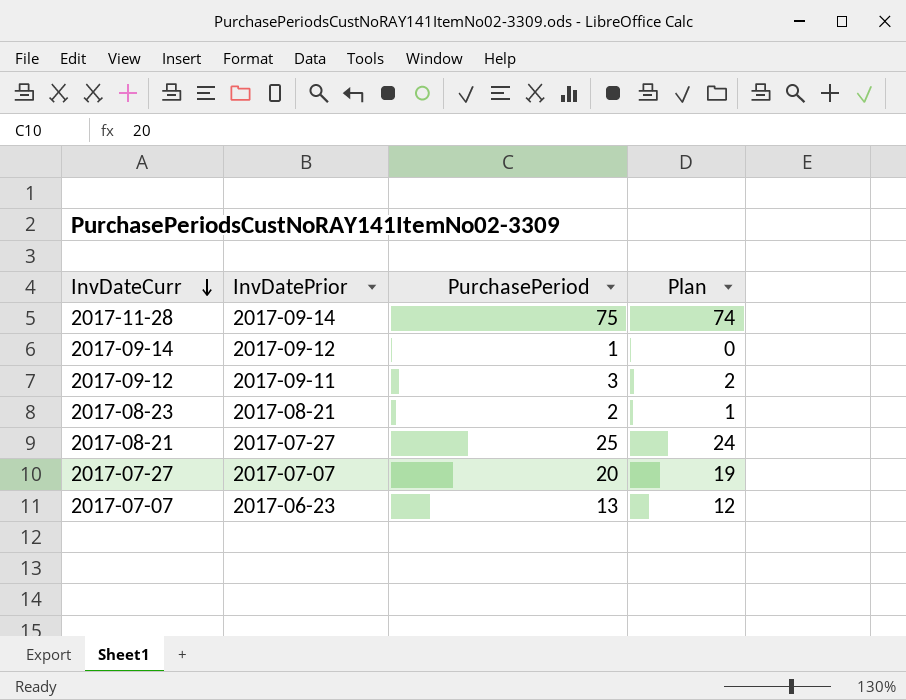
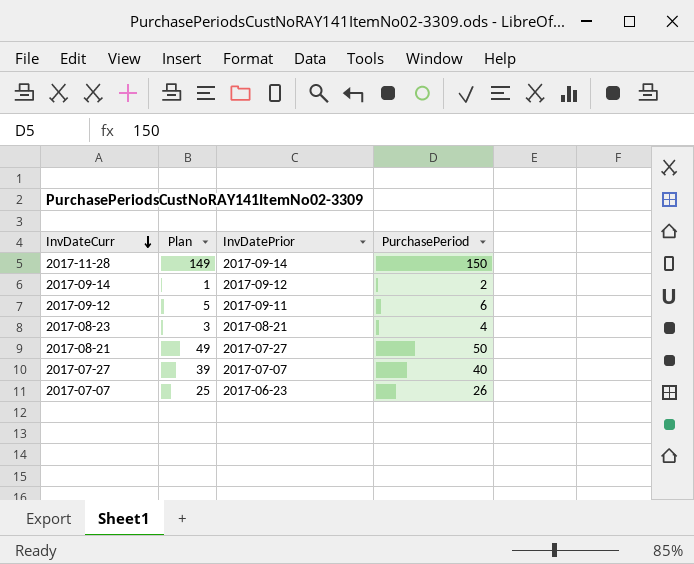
column Plan | position: 4 -> 2
2017-11-28 | Plan: 74 -> 149
2017-11-28 | PurchasePeriod: 75 -> 150
2017-09-14 | Plan: 0 -> 1
2017-09-14 | PurchasePeriod: 1 -> 2
2017-09-12 | Plan: 2 -> 5
2017-09-12 | PurchasePeriod: 3 -> 6
2017-08-23 | Plan: 1 -> 3
2017-08-23 | PurchasePeriod: 2 -> 4
2017-08-21 | Plan: 24 -> 49
2017-08-21 | PurchasePeriod: 25 -> 50
2017-07-27 | Plan: 19 -> 39
2017-07-27 | PurchasePeriod: 20 -> 40
2017-07-07 | Plan: 12 -> 25
2017-07-07 | PurchasePeriod: 13 -> 26

